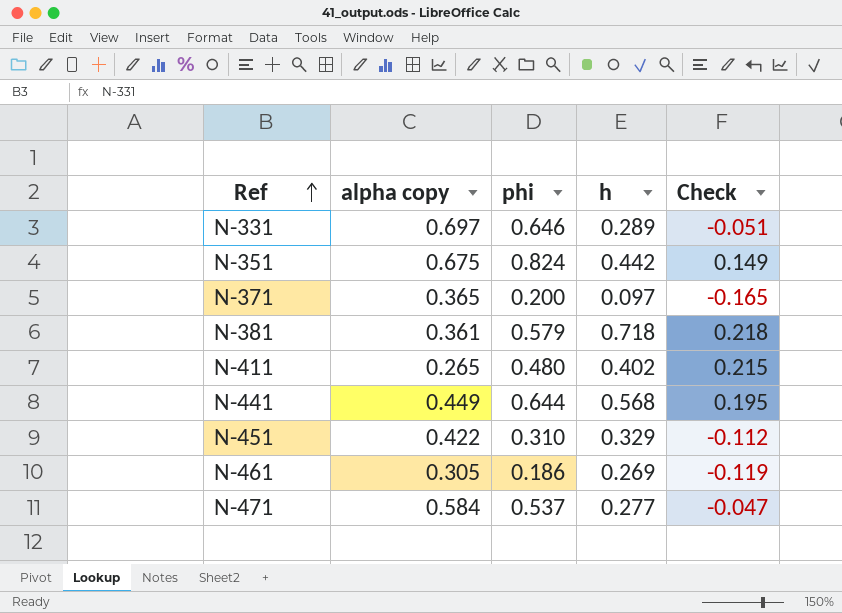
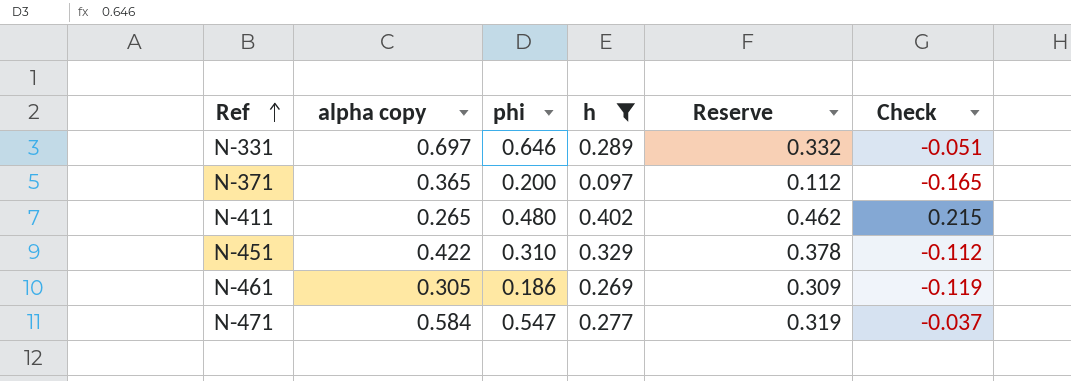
filter: none -> h <= 0.402
column Reserve | formula: none -> [h] * 1.15
N-471 | phi: 0.537 -> 0.547
N-471 | Check: -0.047 -> -0.037

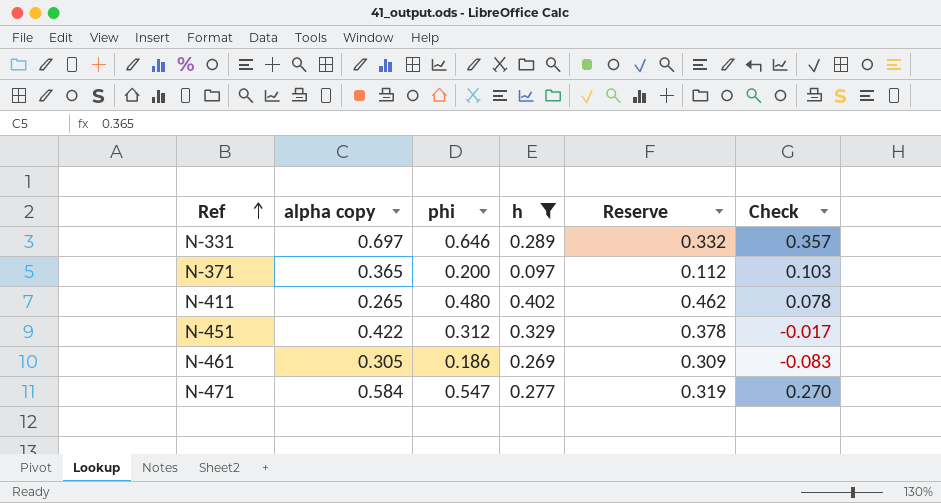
column Check | formula: [phi] - [alpha copy] -> [phi] - [h]
N-451 | phi: 0.310 -> 0.312

